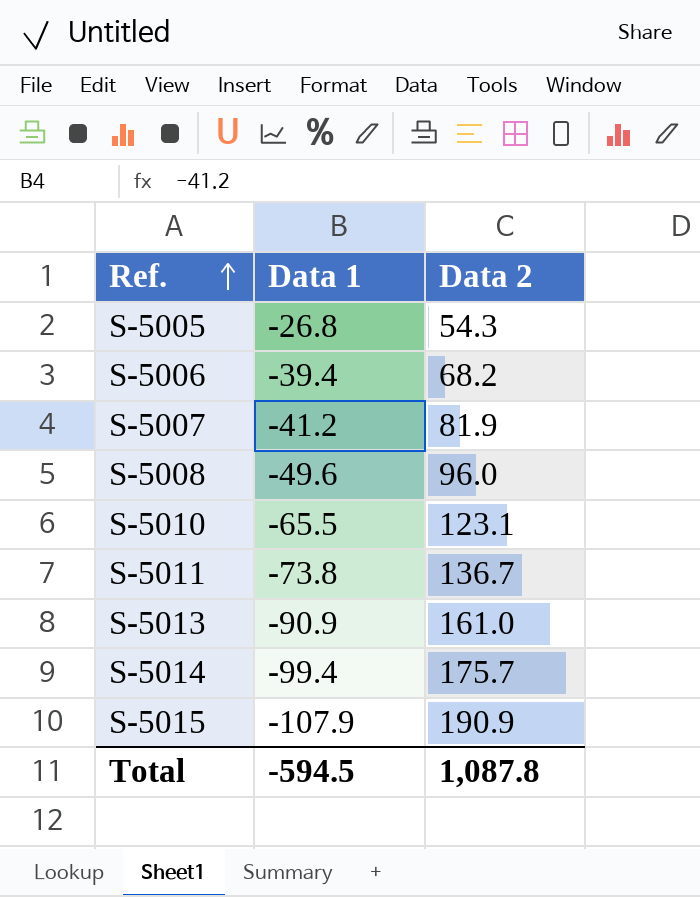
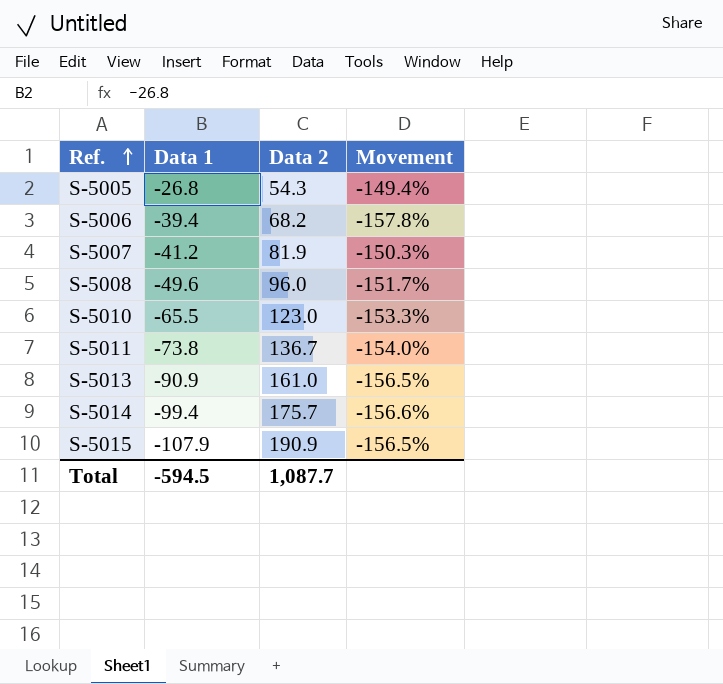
column Movement | formula: none -> ([Data 1] - [Data 2]) / [Data 2]
S-5010 | Data 2: 123.1 -> 123.0
Total | Data 2: 1,087.8 -> 1,087.7

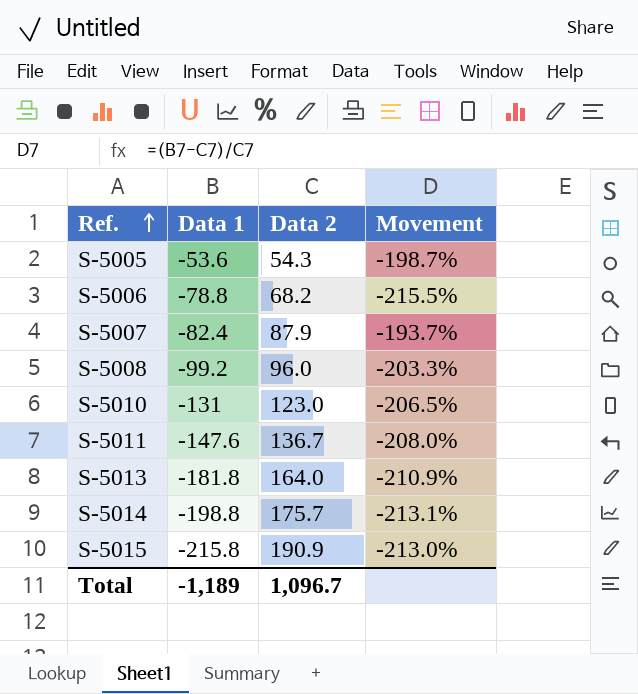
S-5005 | Data 1: -26.8 -> -53.6
S-5005 | Movement: -149.4% -> -198.7%
S-5006 | Data 1: -39.4 -> -78.8
S-5006 | Movement: -157.8% -> -215.5%
S-5007 | Data 1: -41.2 -> -82.4
S-5007 | Data 2: 81.9 -> 87.9
S-5007 | Movement: -150.3% -> -193.7%
S-5008 | Data 1: -49.6 -> -99.2
S-5008 | Movement: -151.7% -> -203.3%
S-5010 | Data 1: -65.5 -> -131
S-5010 | Movement: -153.3% -> -206.5%
S-5011 | Data 1: -73.8 -> -147.6
S-5011 | Movement: -154.0% -> -208.0%
S-5013 | Data 1: -90.9 -> -181.8
S-5013 | Data 2: 161.0 -> 164.0
S-5013 | Movement: -156.5% -> -210.9%
S-5014 | Data 1: -99.4 -> -198.8
S-5014 | Movement: -156.6% -> -213.1%
S-5015 | Data 1: -107.9 -> -215.8
S-5015 | Movement: -156.5% -> -213.0%
Total | Data 1: -594.5 -> -1,189
Total | Data 2: 1,087.7 -> 1,096.7

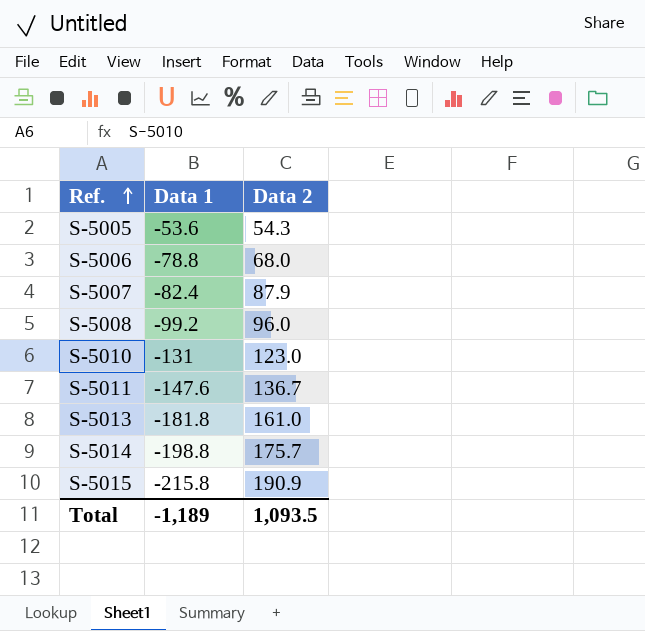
column Movement | formula: ([Data 1] - [Data 2]) / [Data 2] -> none
S-5006 | Data 2: 68.2 -> 68.0
S-5013 | Data 2: 164.0 -> 161.0
Total | Data 2: 1,096.7 -> 1,093.5

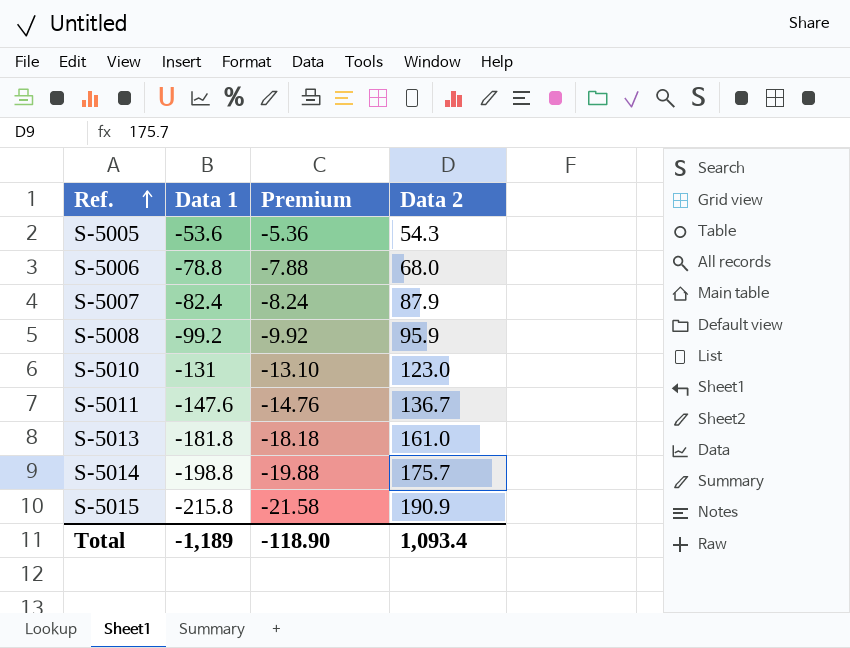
column Premium | formula: none -> [Data 1] * 0.1
S-5008 | Data 2: 96.0 -> 95.9
Total | Data 2: 1,093.5 -> 1,093.4

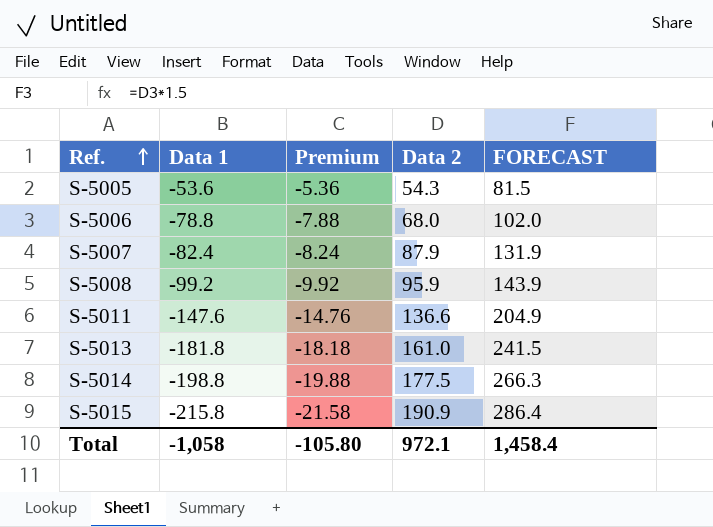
column FORECAST | formula: none -> [Data 2] * 1.5
row S-5010: -131 | -13.10 | 123.0 -> none
S-5011 | Data 2: 136.7 -> 136.6
S-5014 | Data 2: 175.7 -> 177.5
Total | Data 1: -1,189 -> -1,058
Total | Premium: -118.90 -> -105.80
Total | Data 2: 1,093.4 -> 972.1

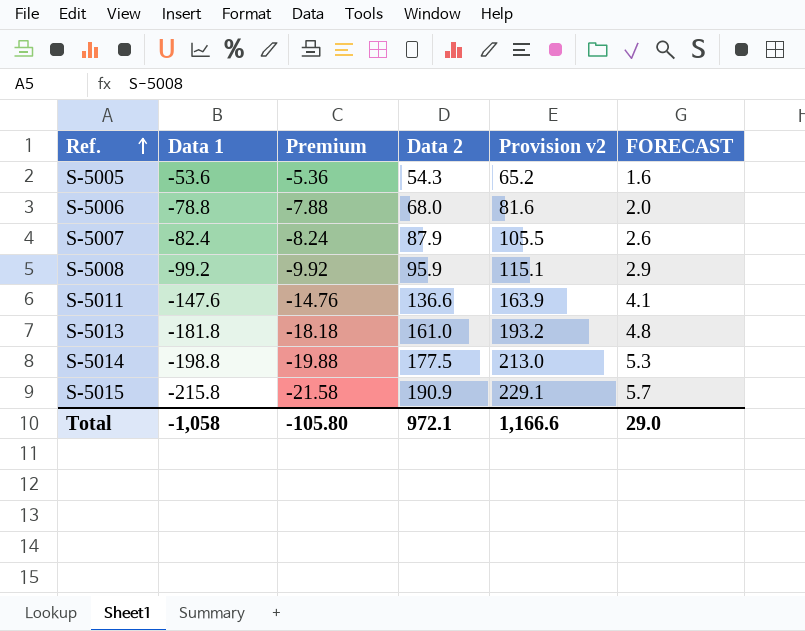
column Provision v2 | formula: none -> [Data 2] * 1.2
column FORECAST | formula: [Data 2] * 1.5 -> [Data 2] * 0.03
Total | FORECAST: 1,458.4 -> 29.0

